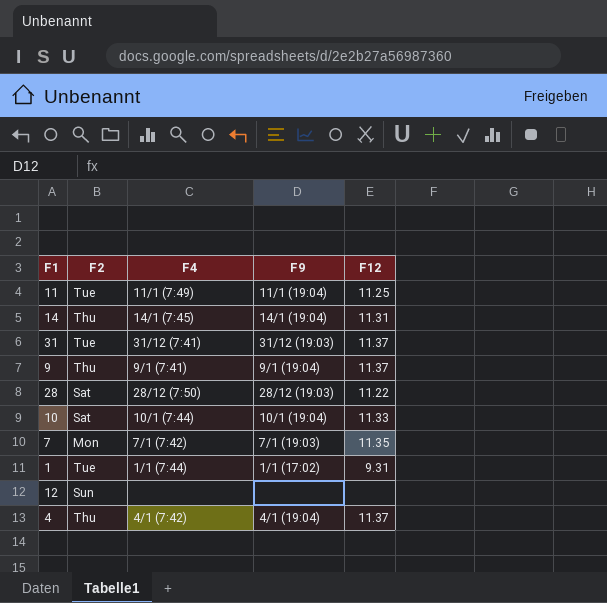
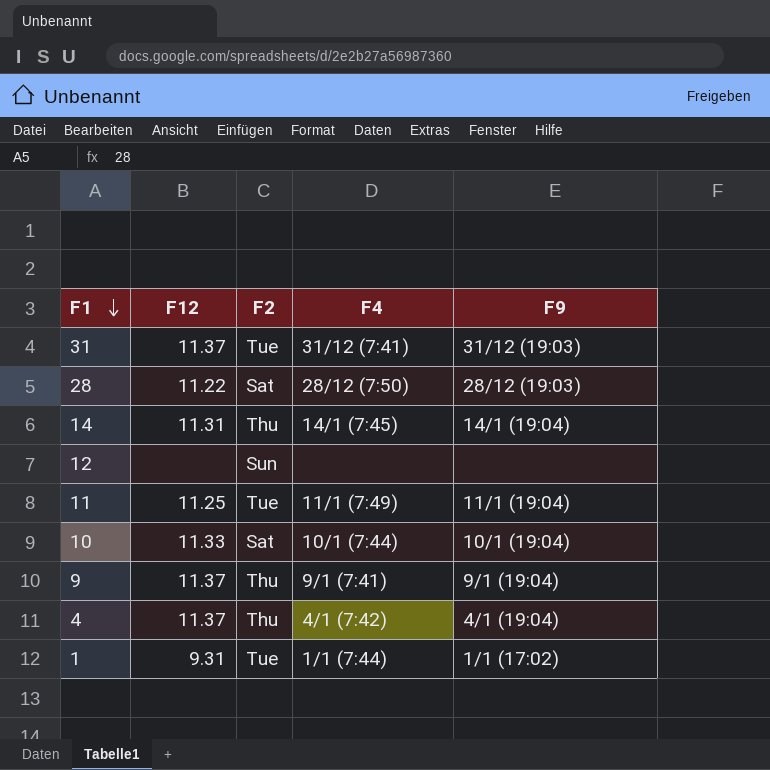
row order: none -> F1 descending
column F12 | position: 5 -> 2
row 7: Mon | 7/1 (7:42) | 7/1 (19:03) | 11.35 -> none

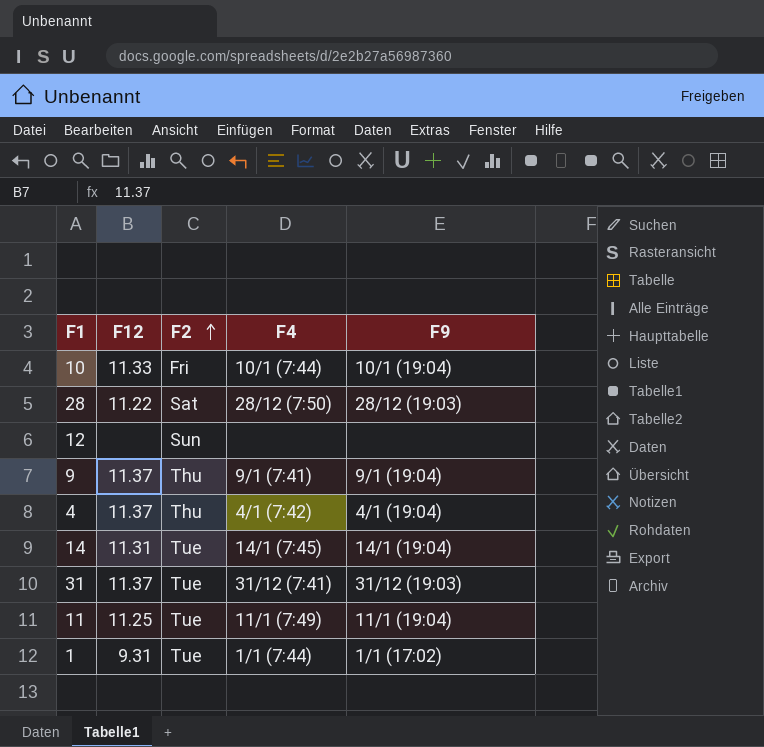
row order: F1 descending -> F2 ascending
10 | F2: Sat -> Fri
14 | F2: Thu -> Tue

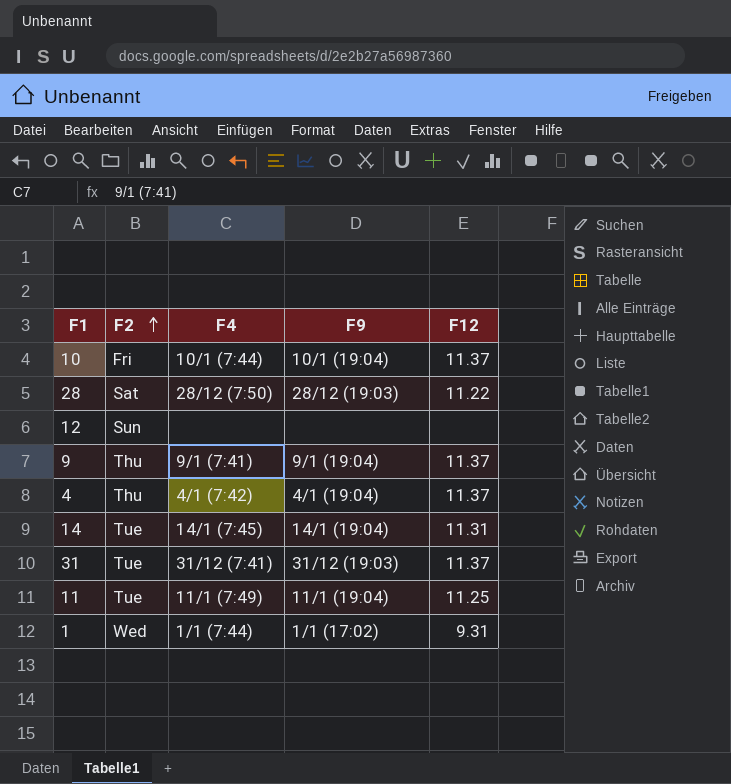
column F12 | position: 2 -> 5
10 | F12: 11.33 -> 11.37
1 | F2: Tue -> Wed

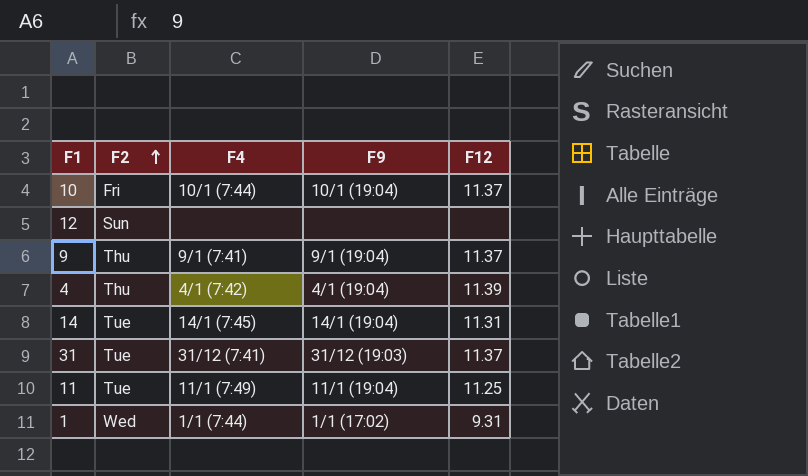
row 28: Sat | 28/12 (7:50) | 28/12 (19:03) | 11.22 -> none
4 | F12: 11.37 -> 11.39

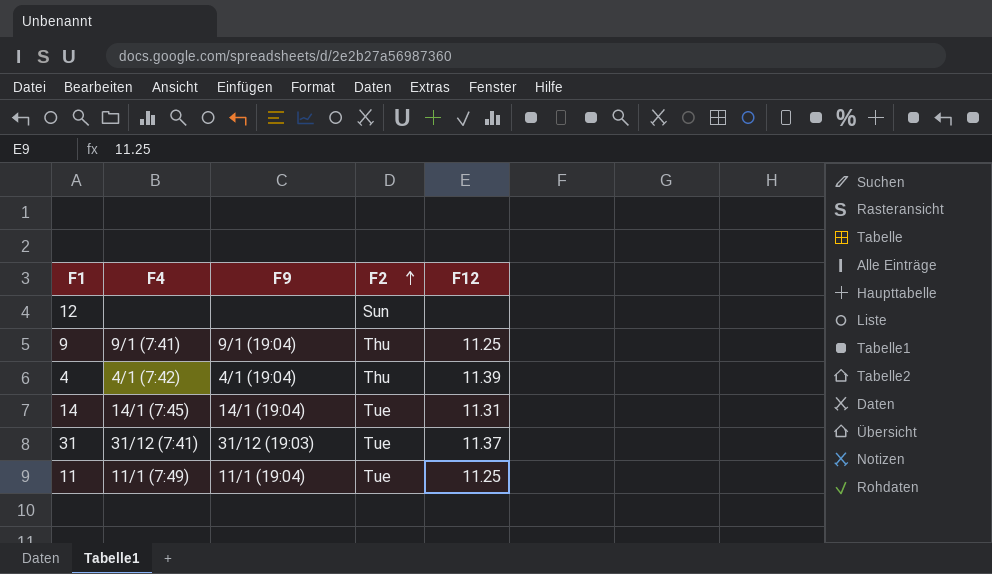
column F2 | position: 2 -> 4
row 10: Fri | 10/1 (7:44) | 10/1 (19:04) | 11.37 -> none
row 1: Wed | 1/1 (7:44) | 1/1 (17:02) | 9.31 -> none
9 | F12: 11.37 -> 11.25

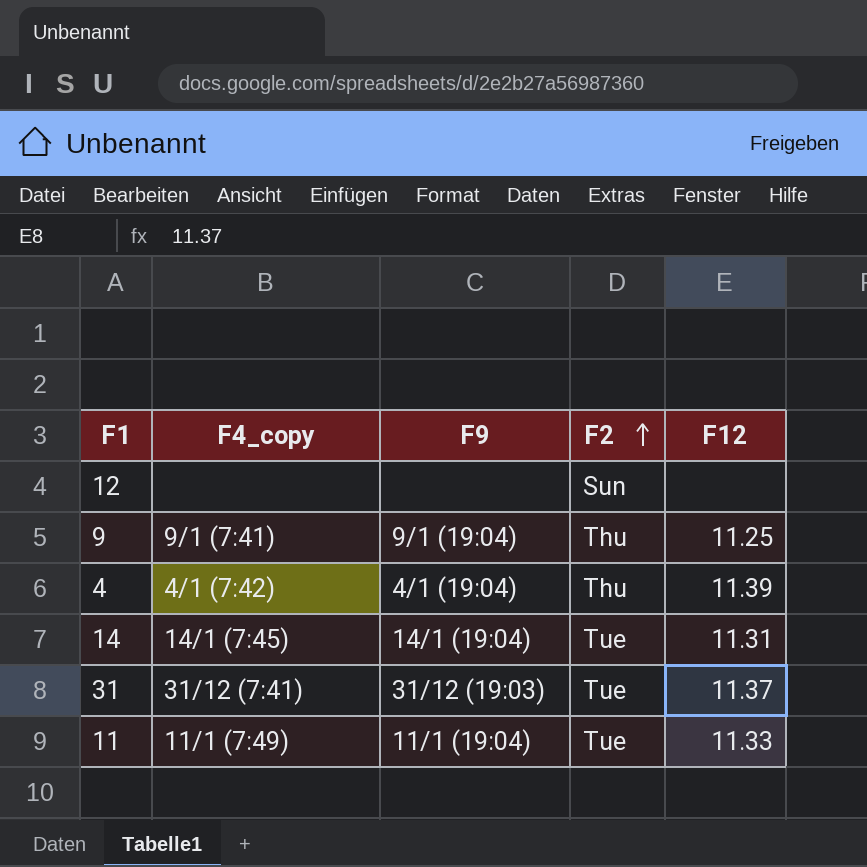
column name: F4 -> F4_copy
11 | F12: 11.25 -> 11.33

